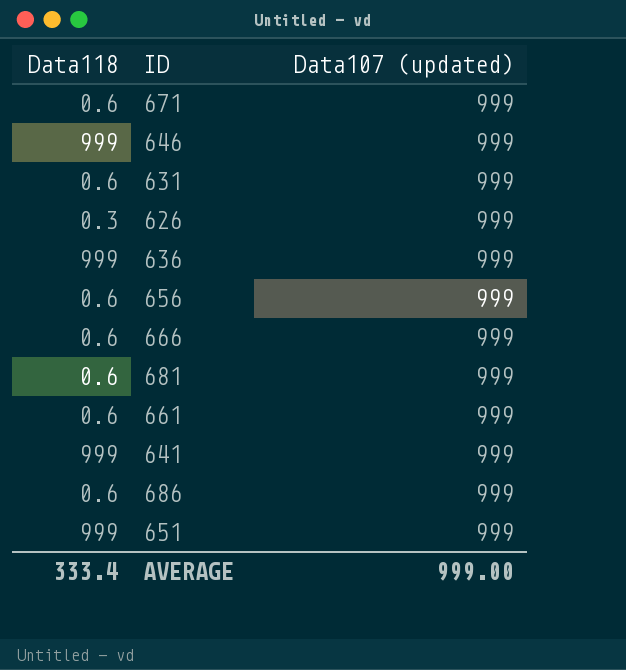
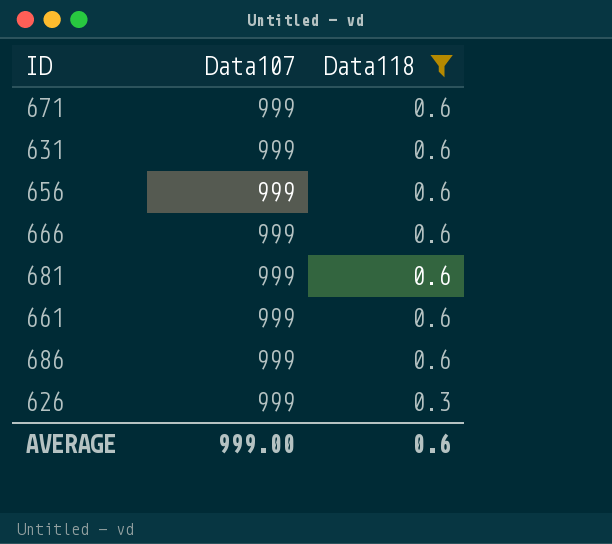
filter: none -> Data118 != 999
row order: none -> Data118 descending
column name: Data107 (updated) -> Data107
column Data118 | position: 1 -> 3
AVERAGE | Data118: 333.4 -> 0.6

